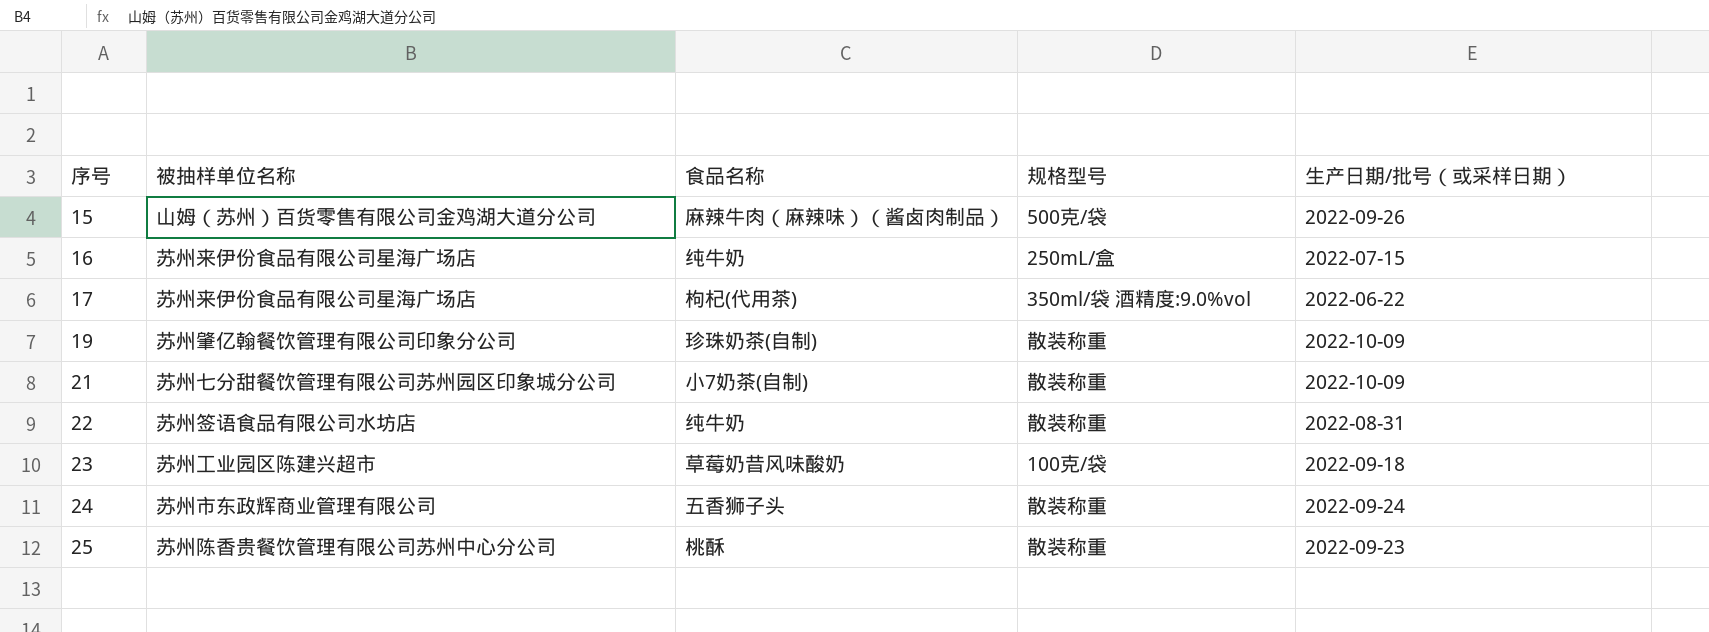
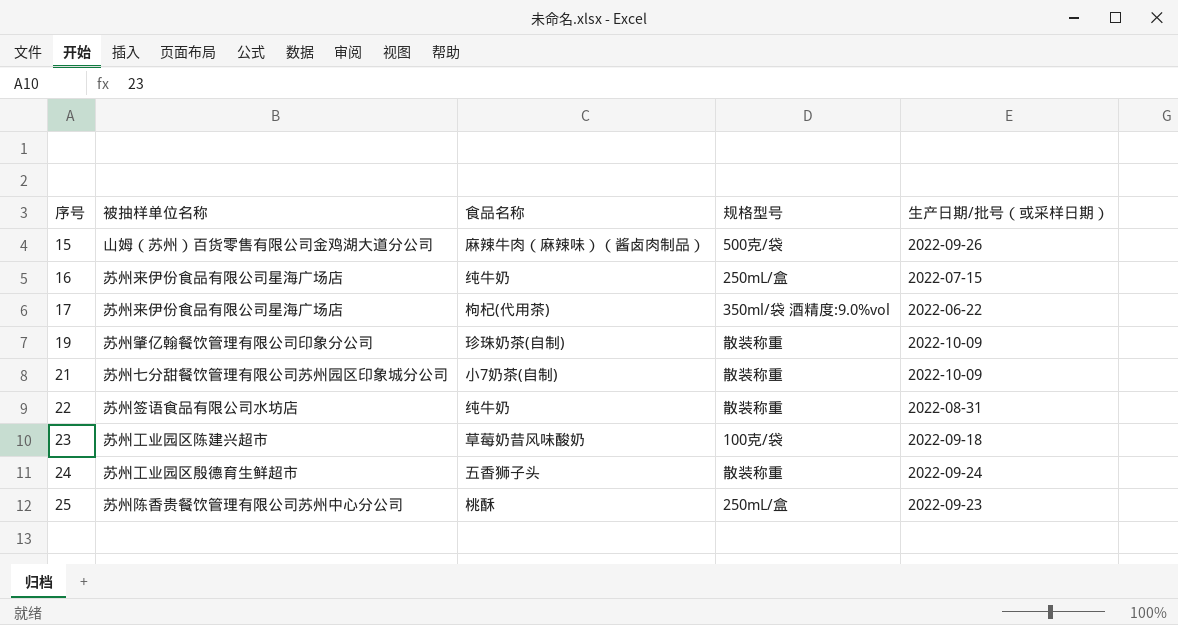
24 | 被抽样单位名称: 苏州市东政辉商业管理有限公司 -> 苏州工业园区殷德育生鲜超市
25 | 规格型号: 散装称重 -> 250mL/盒

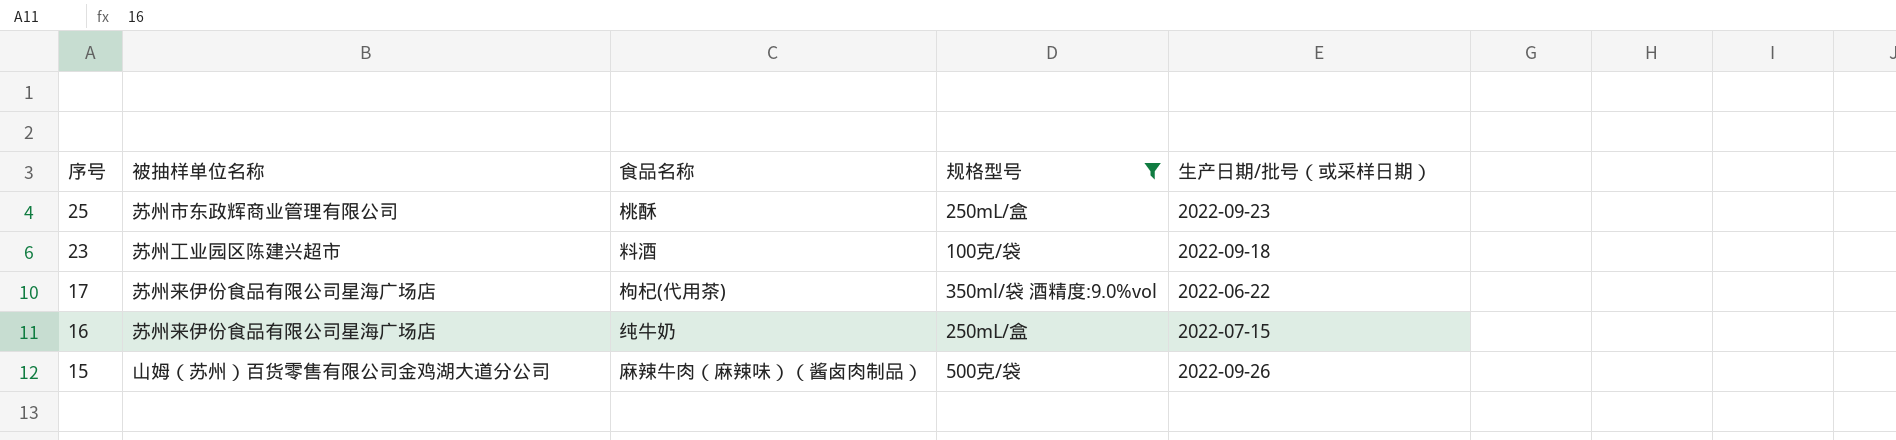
filter: none -> 规格型号 != 散装称重
row order: 序号 ascending -> 序号 descending
25 | 被抽样单位名称: 苏州陈香贵餐饮管理有限公司苏州中心分公司 -> 苏州市东政辉商业管理有限公司
23 | 食品名称: 草莓奶昔风味酸奶 -> 料酒

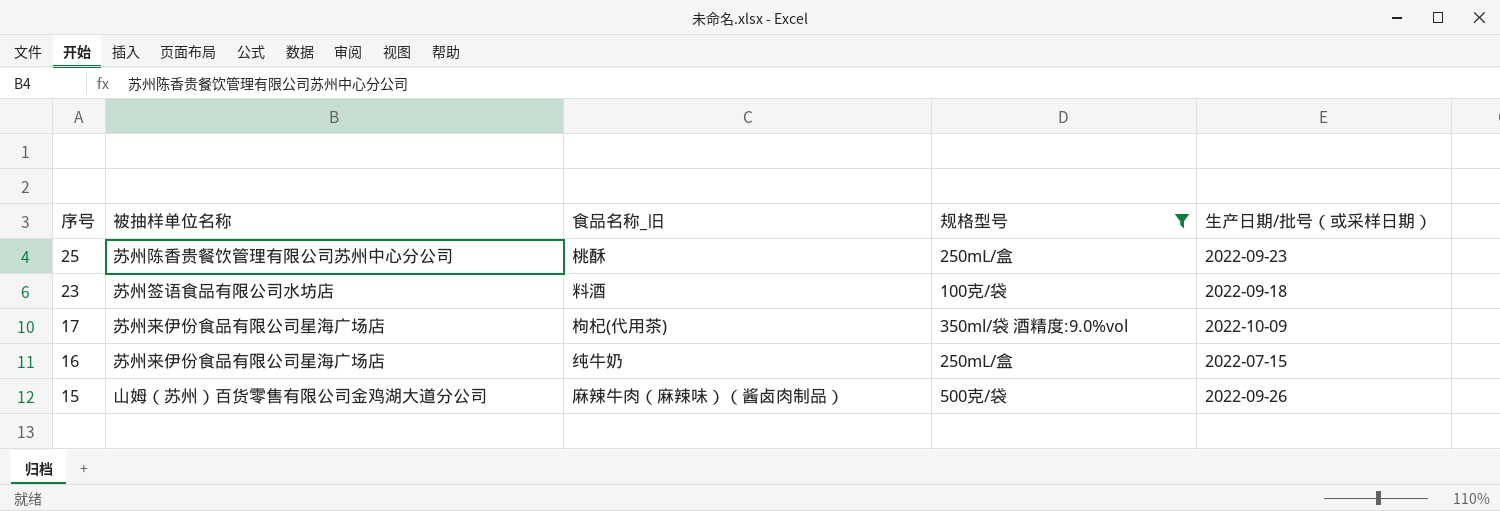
column name: 食品名称 -> 食品名称_旧
25 | 被抽样单位名称: 苏州市东政辉商业管理有限公司 -> 苏州陈香贵餐饮管理有限公司苏州中心分公司
23 | 被抽样单位名称: 苏州工业园区陈建兴超市 -> 苏州签语食品有限公司水坊店
17 | 生产日期/批号（或采样日期）: 2022-06-22 -> 2022-10-09

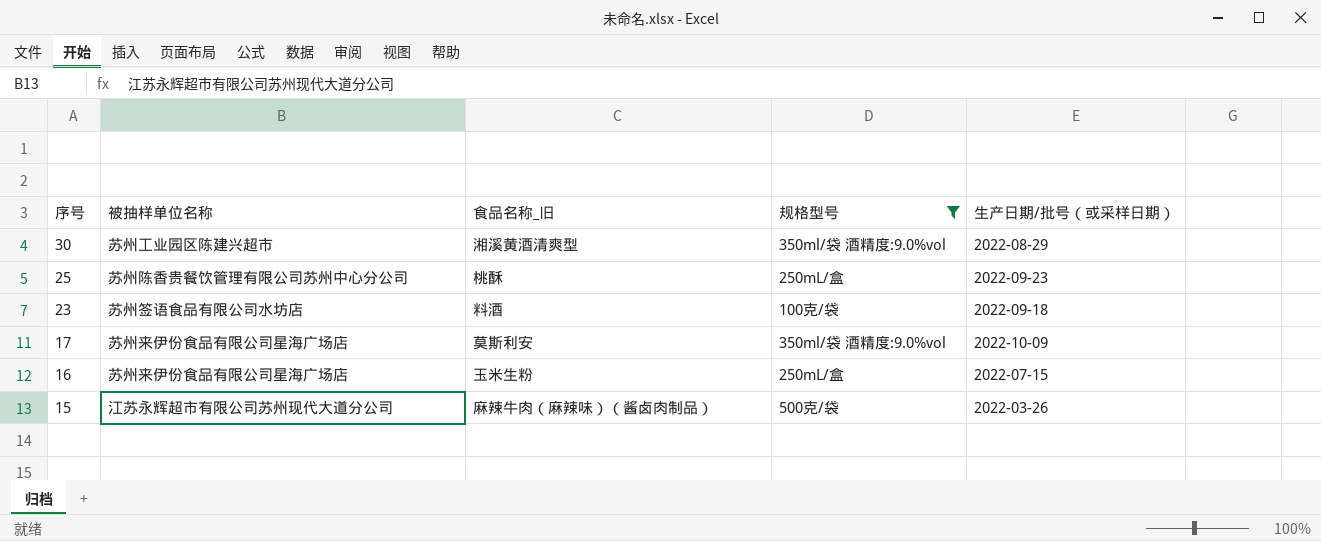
row 30: none -> 苏州工业园区陈建兴超市 | 湘溪黄酒清爽型 | 350ml/袋 酒精度:9.0%vol | 2022-08-29
17 | 食品名称_旧: 枸杞(代用茶) -> 莫斯利安
16 | 食品名称_旧: 纯牛奶 -> 玉米生粉
15 | 被抽样单位名称: 山姆（苏州）百货零售有限公司金鸡湖大道分公司 -> 江苏永辉超市有限公司苏州现代大道分公司
15 | 生产日期/批号（或采样日期）: 2022-09-26 -> 2022-03-26

